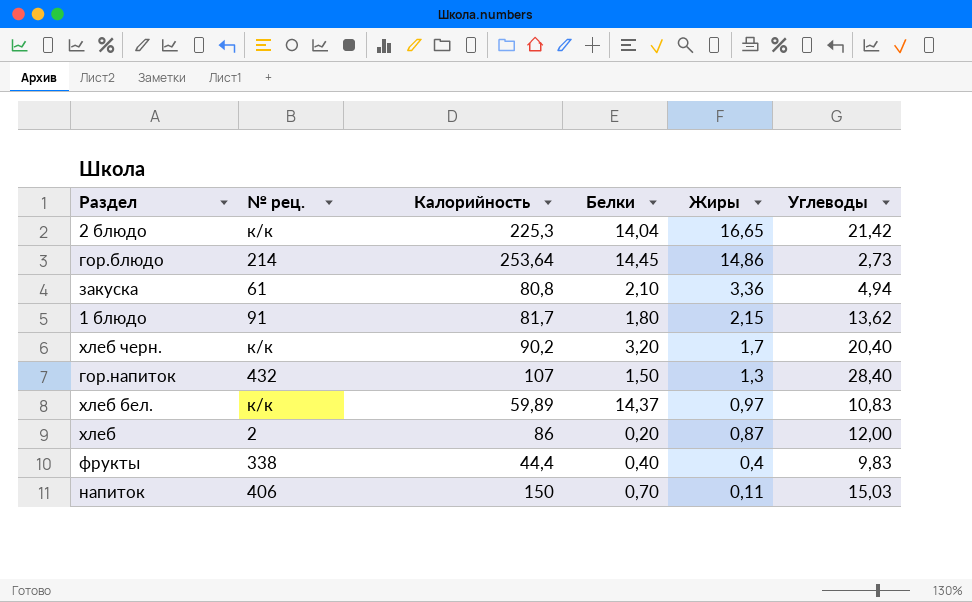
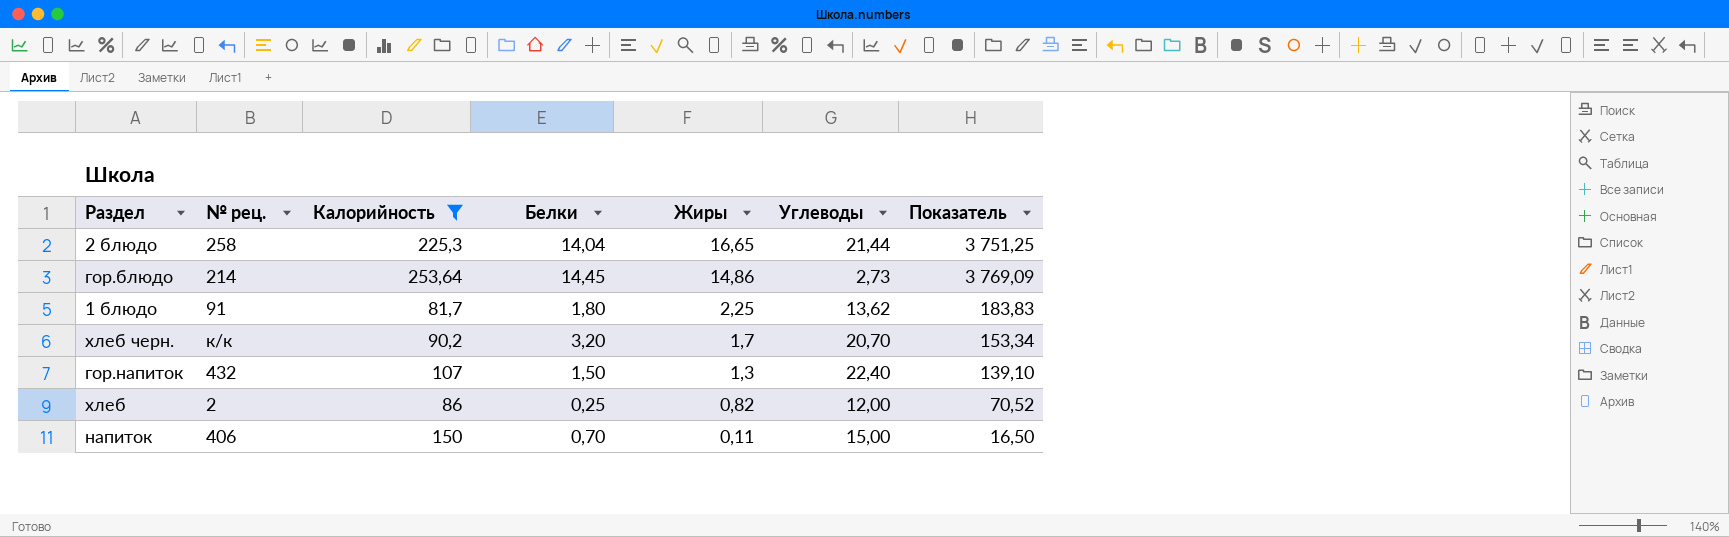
filter: none -> Калорийность >= 81,7
column Показатель | formula: none -> [Калорийность] * [Жиры]
2 блюдо | № рец.: к/к -> 258
2 блюдо | Углеводы: 21,42 -> 21,44
1 блюдо | Жиры: 2,15 -> 2,25
хлеб черн. | Углеводы: 20,40 -> 20,70
гор.напиток | Углеводы: 28,40 -> 22,40
хлеб | Белки: 0,20 -> 0,25
хлеб | Жиры: 0,87 -> 0,82
напиток | Углеводы: 15,03 -> 15,00

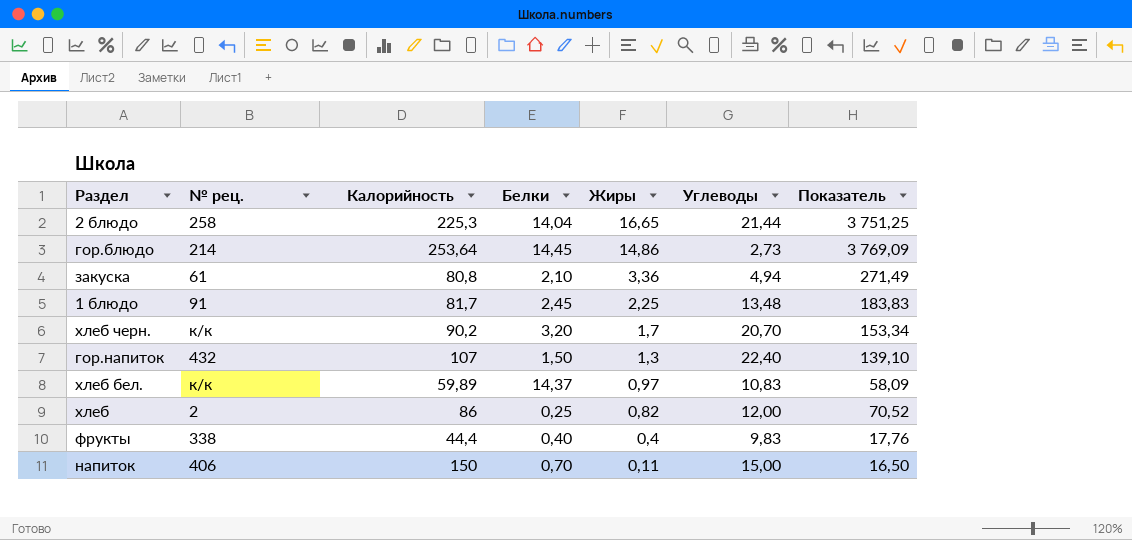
filter: Калорийность >= 81,7 -> none
1 блюдо | Белки: 1,80 -> 2,45
1 блюдо | Углеводы: 13,62 -> 13,48

